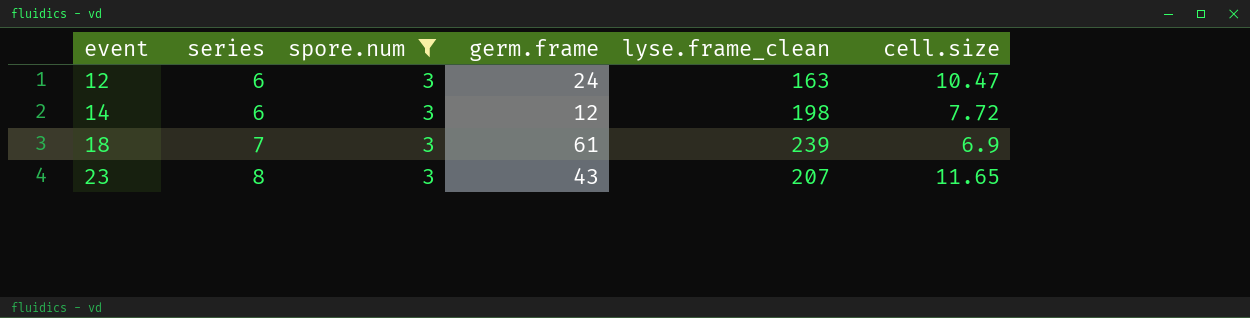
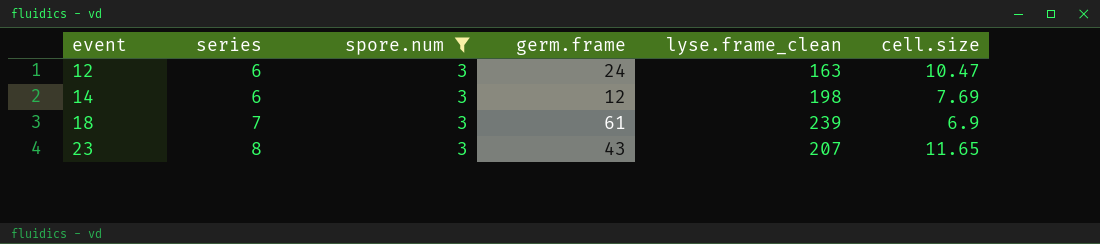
14 | cell.size: 7.72 -> 7.69

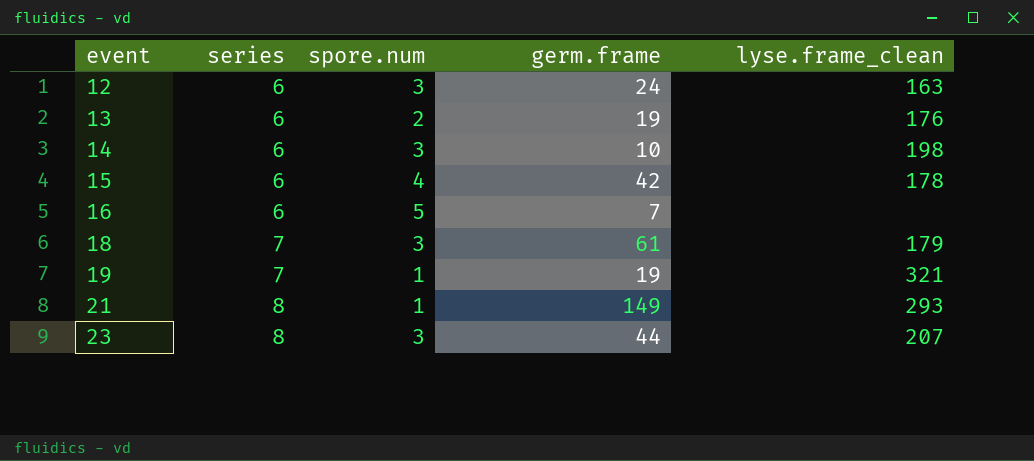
filter: spore.num = 3 -> none
column cell.size | position: 6 -> none
14 | germ.frame: 12 -> 10
18 | lyse.frame_clean: 239 -> 179
23 | germ.frame: 43 -> 44

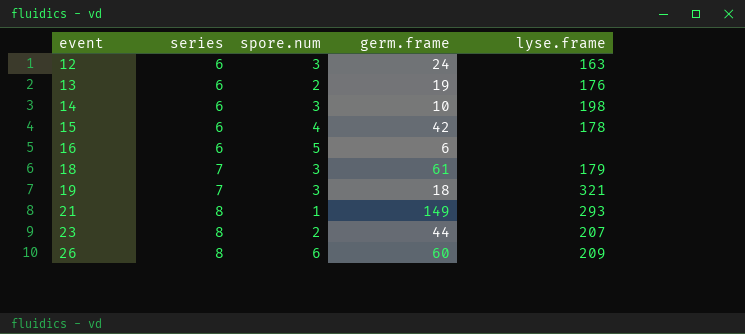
column name: lyse.frame_clean -> lyse.frame
16 | germ.frame: 7 -> 6
19 | spore.num: 1 -> 3
19 | germ.frame: 19 -> 18
23 | spore.num: 3 -> 2
row 26: none -> 8 | 6 | 60 | 209

